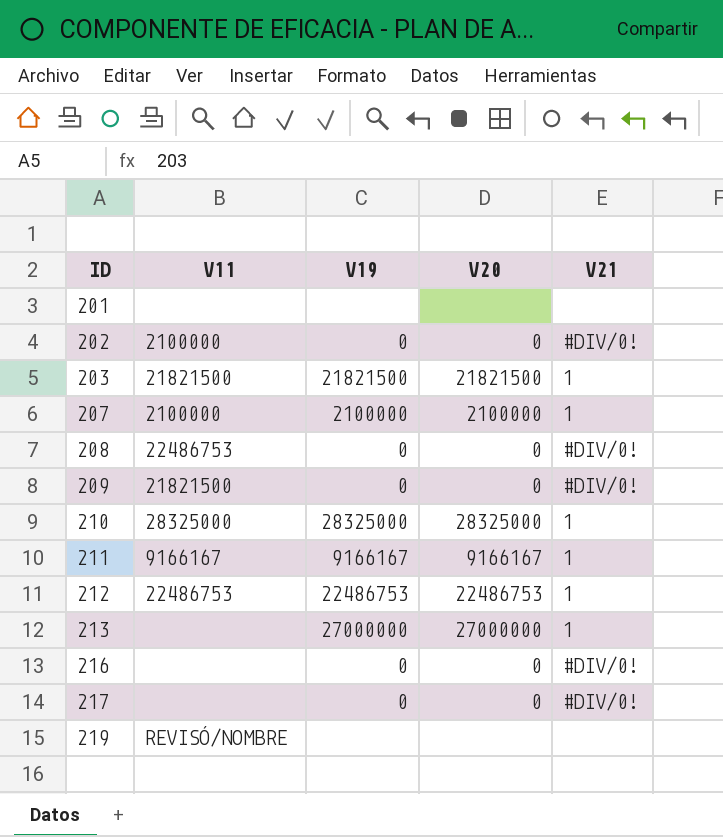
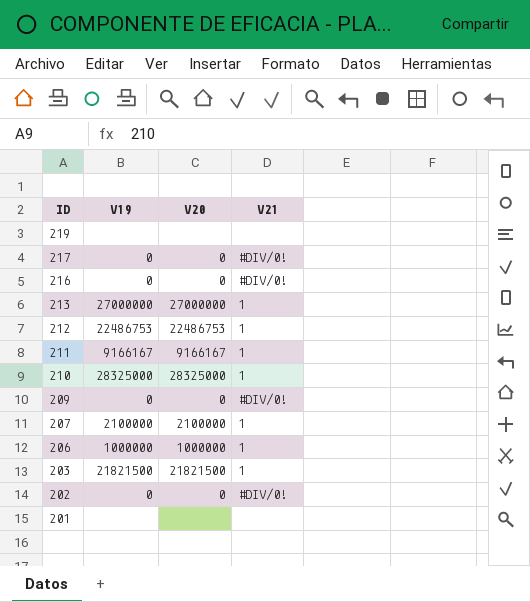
row order: ID ascending -> ID descending
column V11 | position: 2 -> none
row 208: 22486753 | 0 | 0 | #DIV/0! -> none
row 206: none -> 1000000 | 1000000 | 1

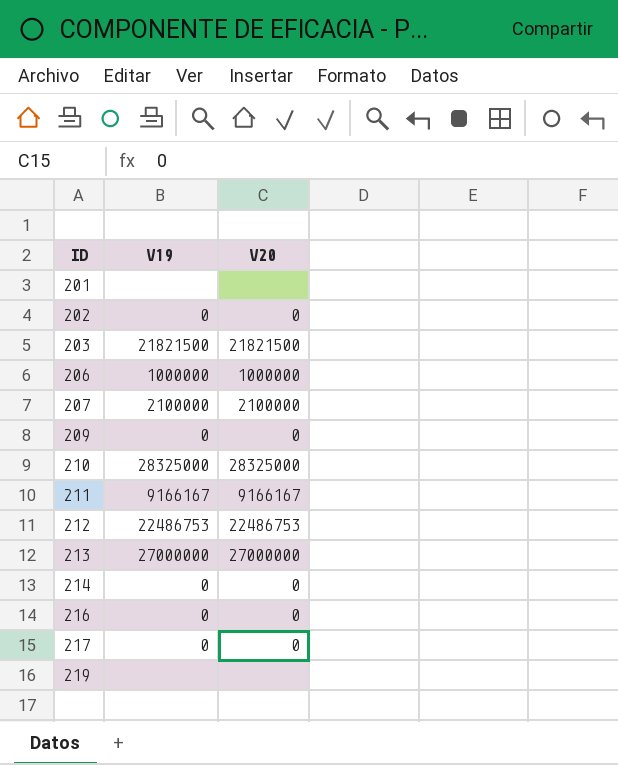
row order: ID descending -> ID ascending
column V21 | position: 4 -> none
row 214: none -> 0 | 0

